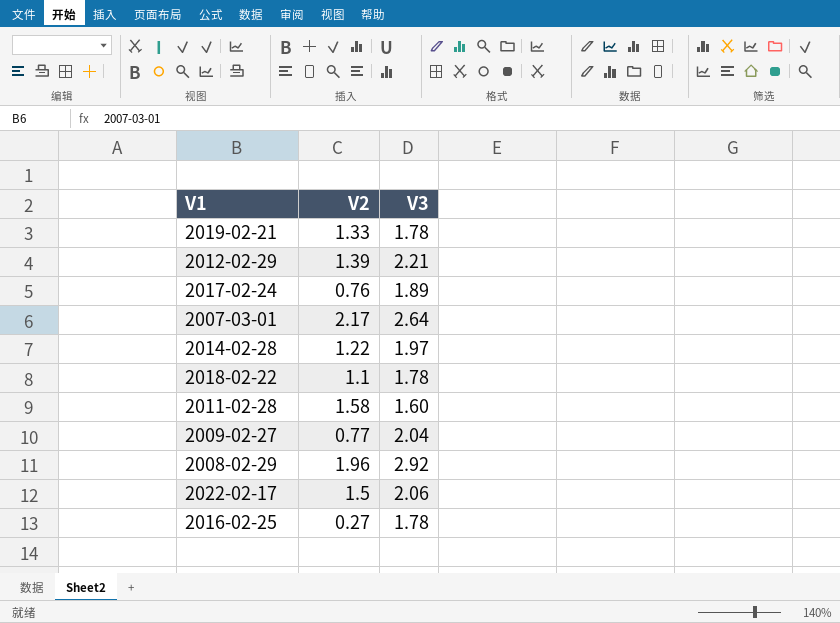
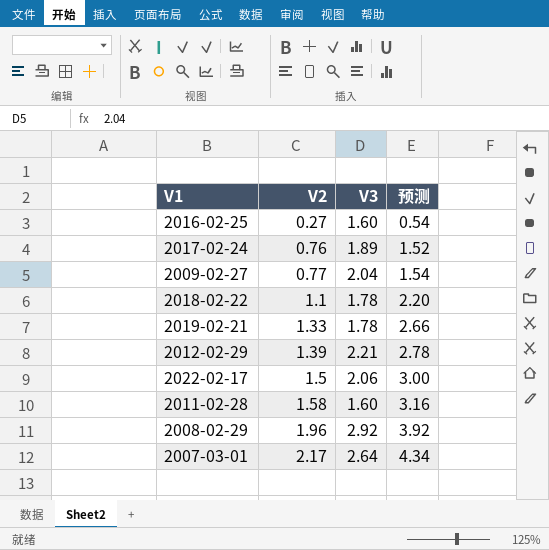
row order: none -> V2 ascending
column 预测 | formula: none -> [V2] * 2
row 2014-02-28: 1.22 | 1.97 -> none
2016-02-25 | V3: 1.78 -> 1.60

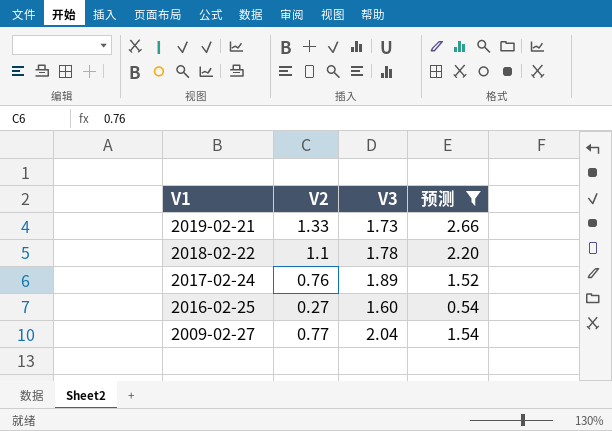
filter: none -> 预测 <= 2.66
row order: V2 ascending -> V1 descending
2019-02-21 | V3: 1.78 -> 1.73

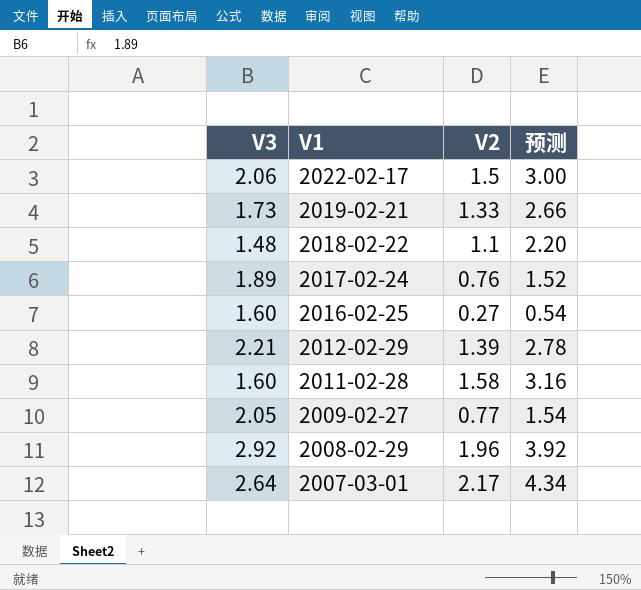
filter: 预测 <= 2.66 -> none
column V3 | position: 3 -> 1
2018-02-22 | V3: 1.78 -> 1.48
2009-02-27 | V3: 2.04 -> 2.05

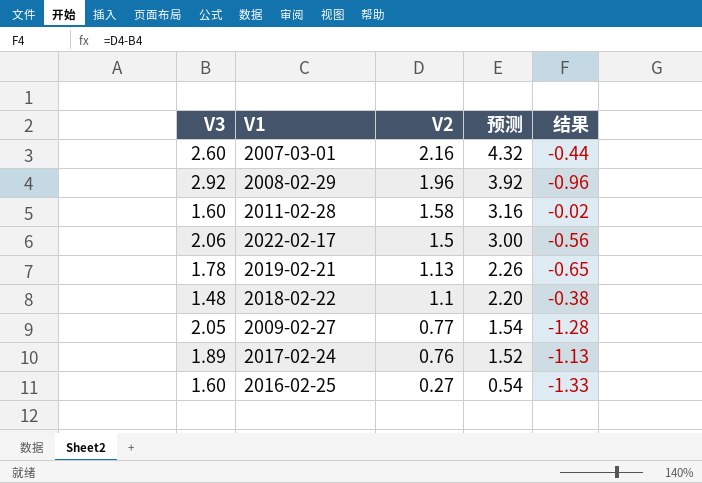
row order: V1 descending -> V2 descending
column 结果 | formula: none -> [V2] - [V3]
row 2012-02-29: 2.21 | 1.39 | 2.78 -> none
2007-03-01 | V3: 2.64 -> 2.60
2007-03-01 | V2: 2.17 -> 2.16
2007-03-01 | 预测: 4.34 -> 4.32
2019-02-21 | V3: 1.73 -> 1.78
2019-02-21 | V2: 1.33 -> 1.13
2019-02-21 | 预测: 2.66 -> 2.26

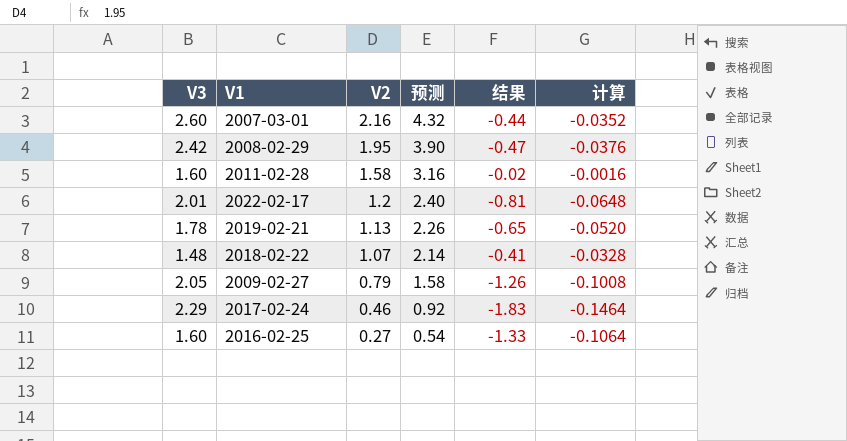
column 计算 | formula: none -> [结果] * 0.08
2008-02-29 | V3: 2.92 -> 2.42
2008-02-29 | V2: 1.96 -> 1.95
2008-02-29 | 预测: 3.92 -> 3.90
2008-02-29 | 结果: -0.96 -> -0.47
2022-02-17 | V3: 2.06 -> 2.01
2022-02-17 | V2: 1.5 -> 1.2
2022-02-17 | 预测: 3.00 -> 2.40
2022-02-17 | 结果: -0.56 -> -0.81
2018-02-22 | V2: 1.1 -> 1.07
2018-02-22 | 预测: 2.20 -> 2.14
2018-02-22 | 结果: -0.38 -> -0.41
2009-02-27 | V2: 0.77 -> 0.79
2009-02-27 | 预测: 1.54 -> 1.58
2009-02-27 | 结果: -1.28 -> -1.26
2017-02-24 | V3: 1.89 -> 2.29
2017-02-24 | V2: 0.76 -> 0.46
2017-02-24 | 预测: 1.52 -> 0.92
2017-02-24 | 结果: -1.13 -> -1.83

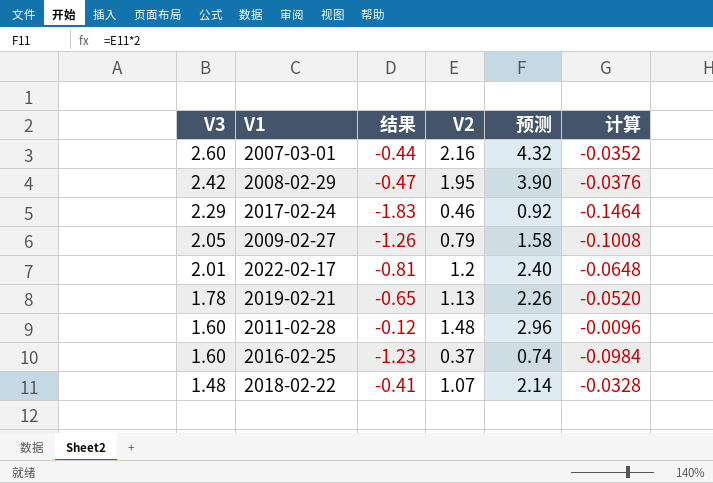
row order: V2 descending -> V3 descending
column 结果 | position: 5 -> 3
2011-02-28 | 结果: -0.02 -> -0.12
2011-02-28 | V2: 1.58 -> 1.48
2011-02-28 | 预测: 3.16 -> 2.96
2011-02-28 | 计算: -0.0016 -> -0.0096
2016-02-25 | 结果: -1.33 -> -1.23
2016-02-25 | V2: 0.27 -> 0.37
2016-02-25 | 预测: 0.54 -> 0.74
2016-02-25 | 计算: -0.1064 -> -0.0984

